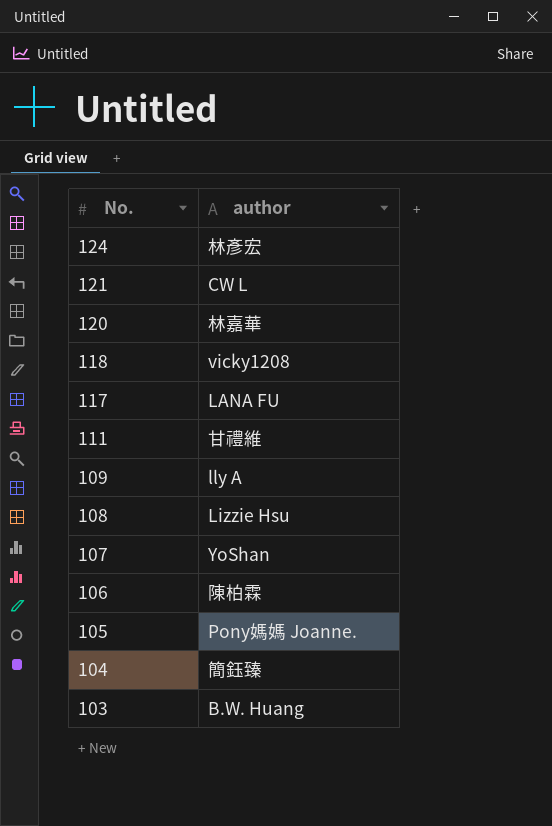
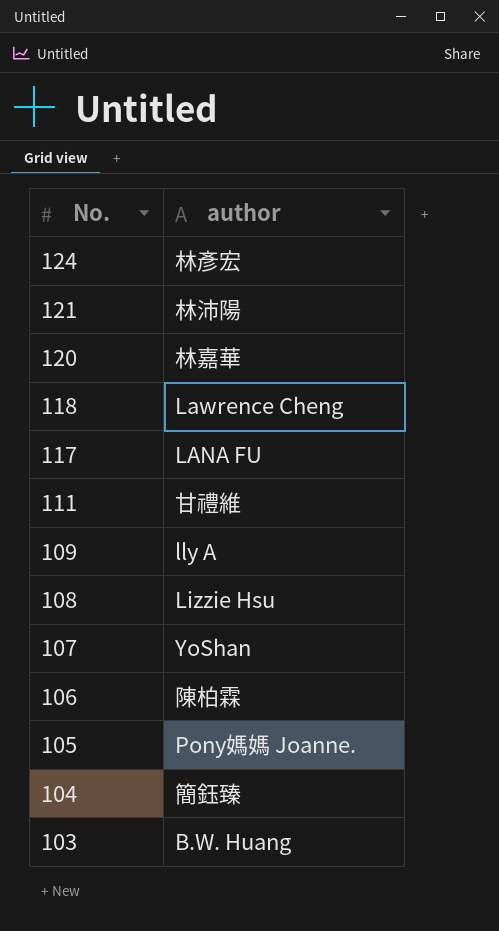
121 | author: CW L -> 林沛陽
118 | author: vicky1208 -> Lawrence Cheng

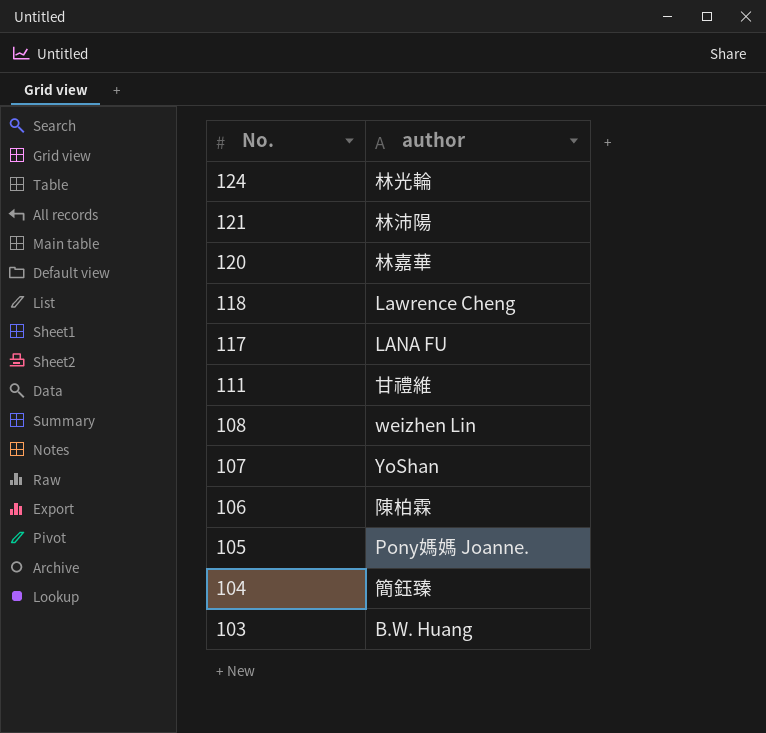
row 109: lly A -> none
124 | author: 林彥宏 -> 林光輪
108 | author: Lizzie Hsu -> weizhen Lin

